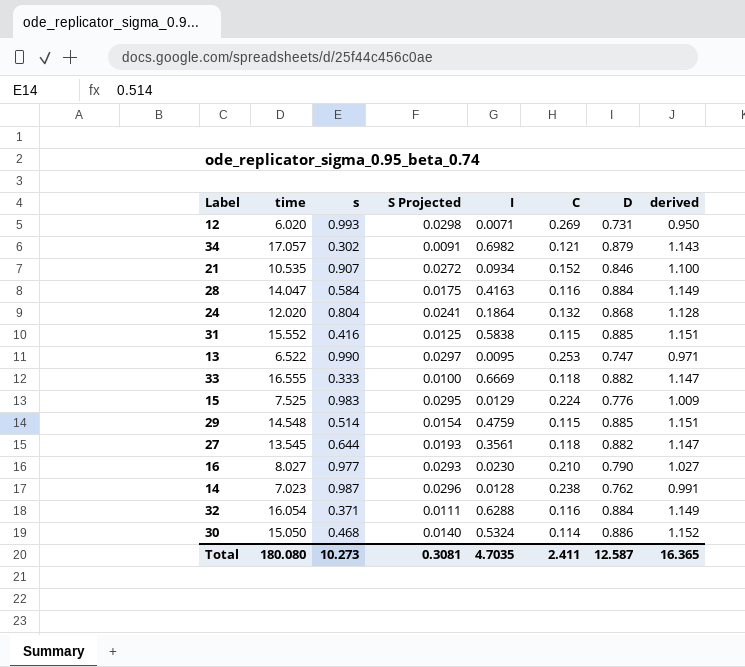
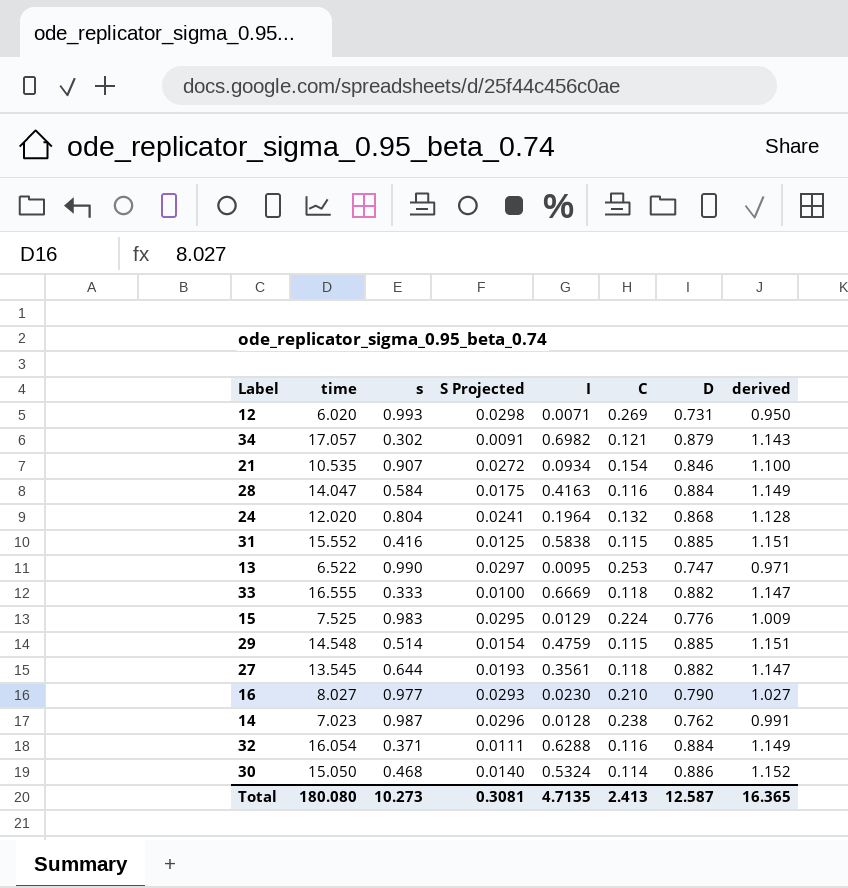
21 | C: 0.152 -> 0.154
24 | I: 0.1864 -> 0.1964
Total | I: 4.7035 -> 4.7135
Total | C: 2.411 -> 2.413

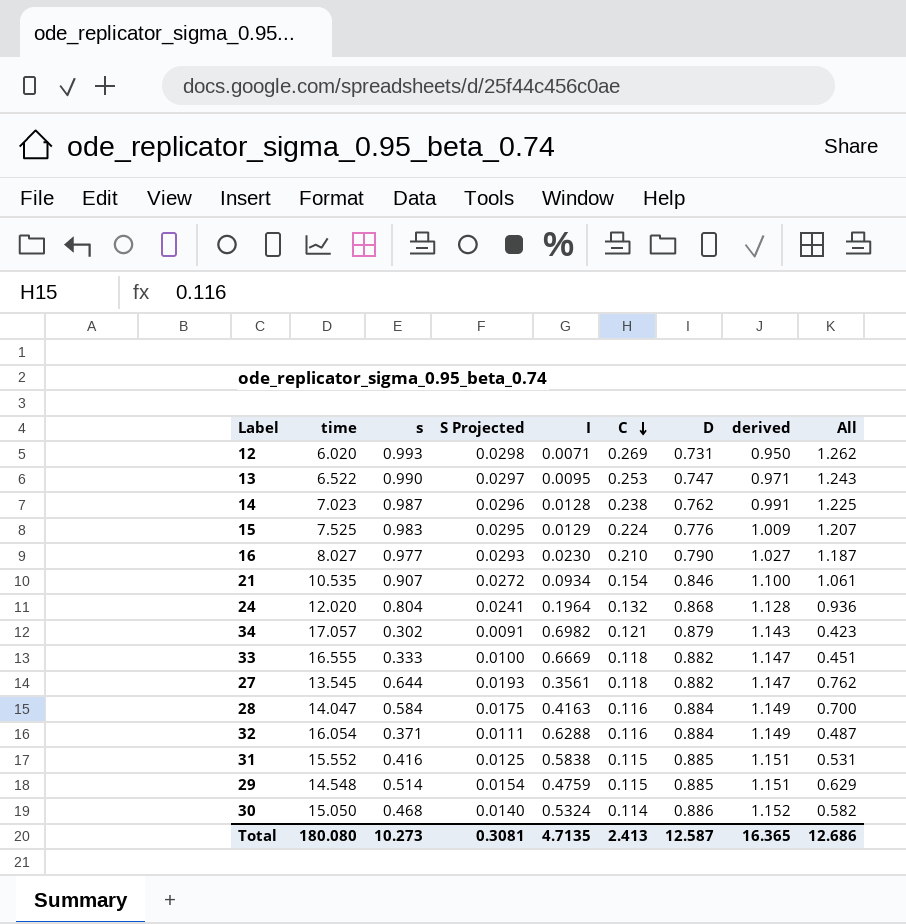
row order: none -> C descending
column All | formula: none -> [s] + [C]

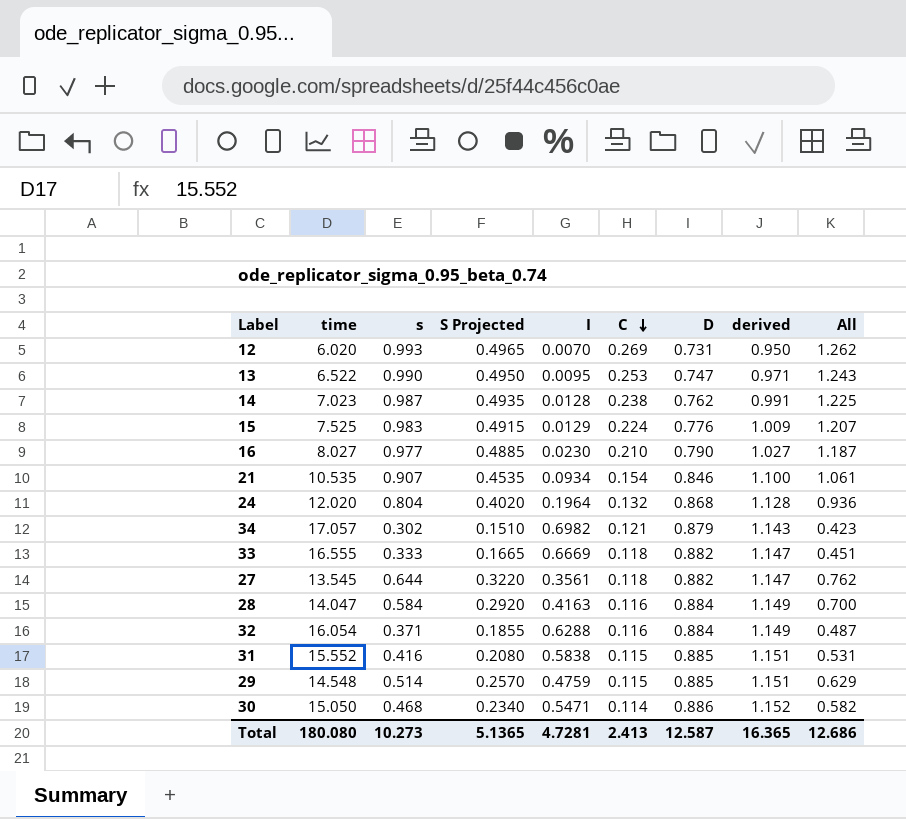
column S Projected | formula: [s] * 0.03 -> [s] * 0.5
12 | I: 0.0071 -> 0.0070
30 | I: 0.5324 -> 0.5471
Total | S Projected: 0.3081 -> 5.1365
Total | I: 4.7135 -> 4.7281

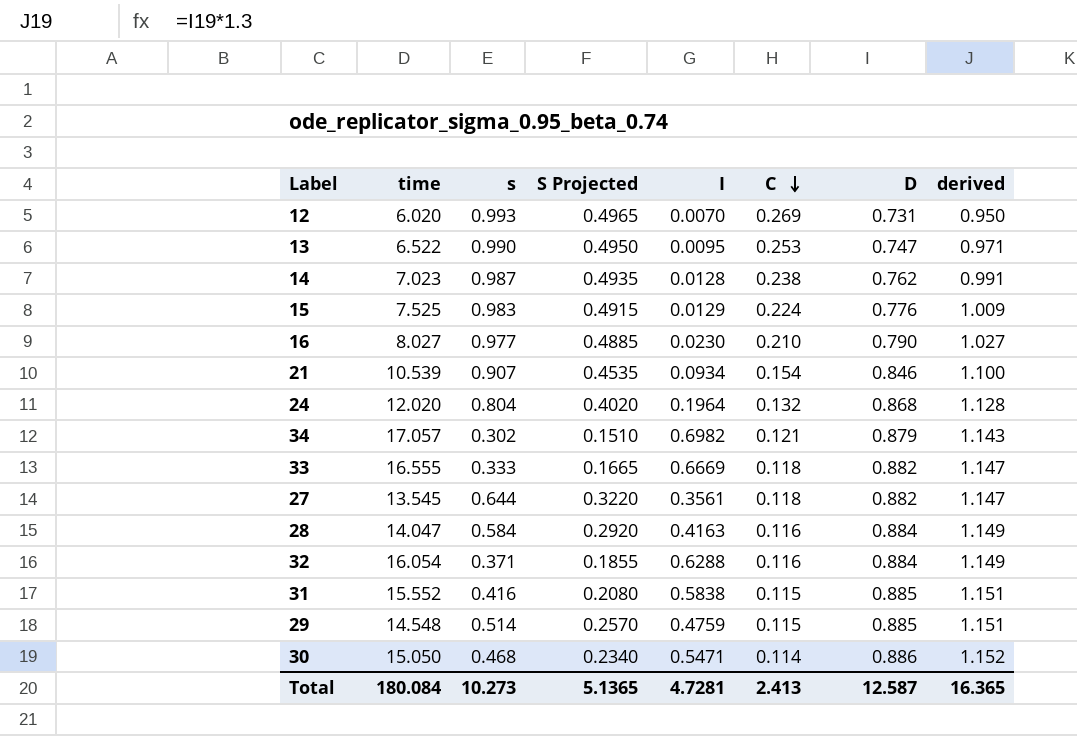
column All | formula: [s] + [C] -> none
21 | time: 10.535 -> 10.539
Total | time: 180.080 -> 180.084

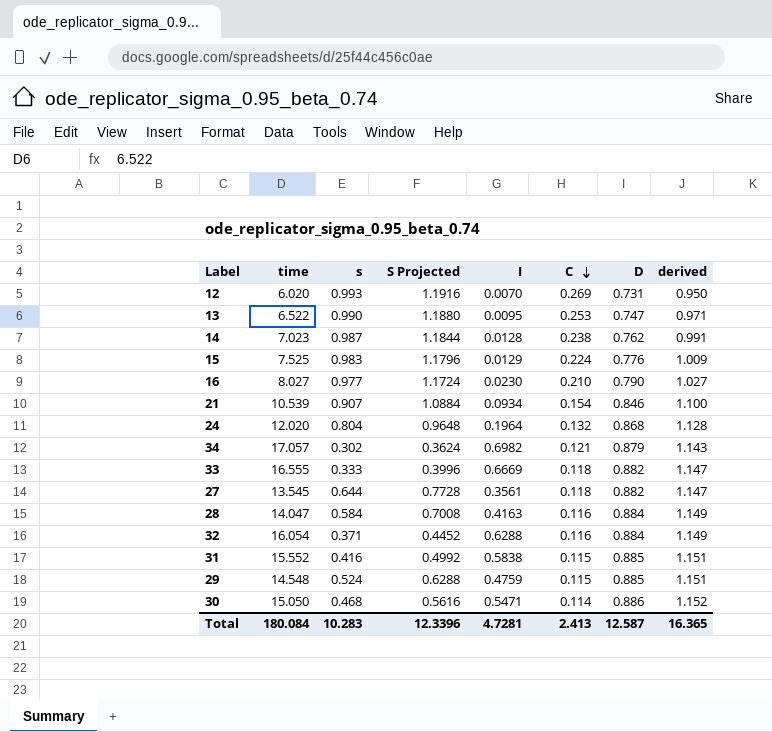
column S Projected | formula: [s] * 0.5 -> [s] * 1.2
29 | s: 0.514 -> 0.524
Total | s: 10.273 -> 10.283
Total | S Projected: 5.1365 -> 12.3396

